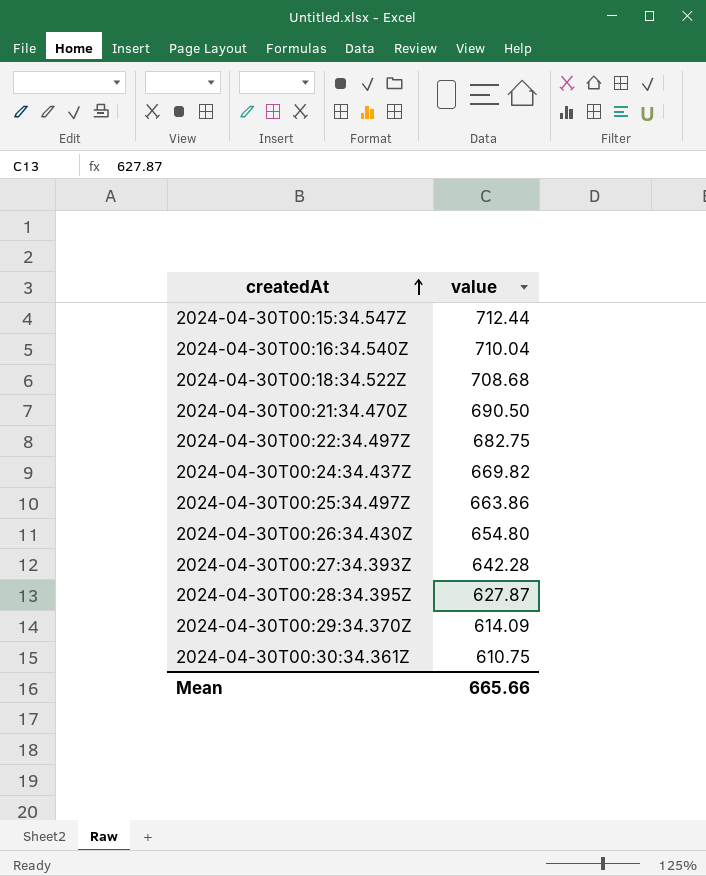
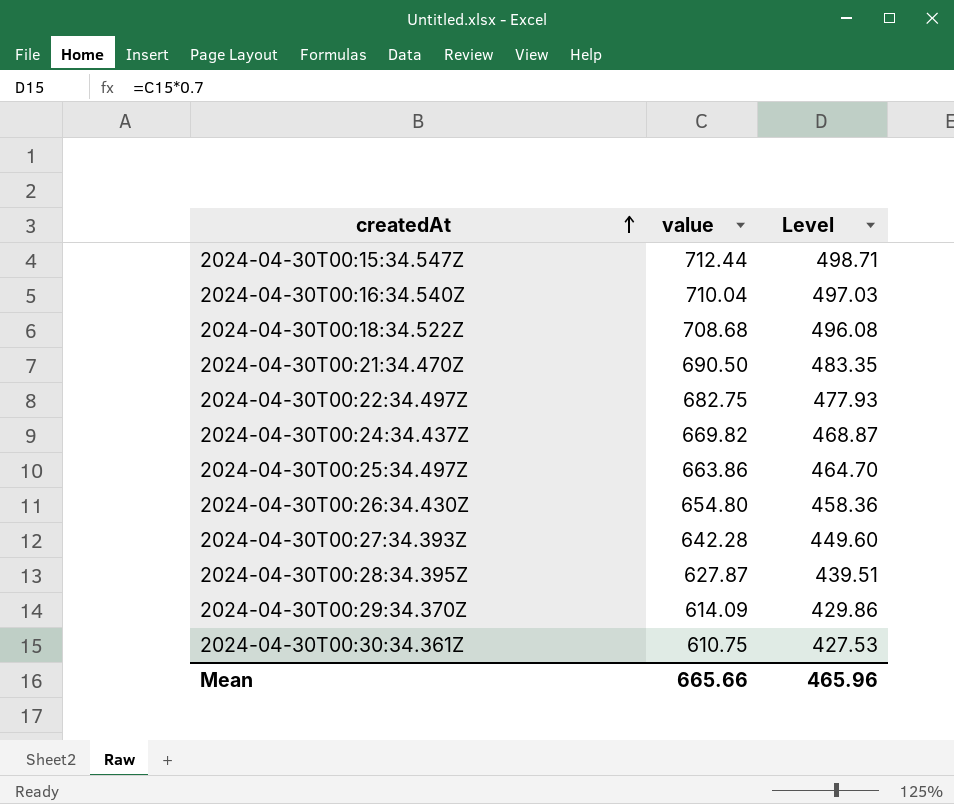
column Level | formula: none -> [value] * 0.7

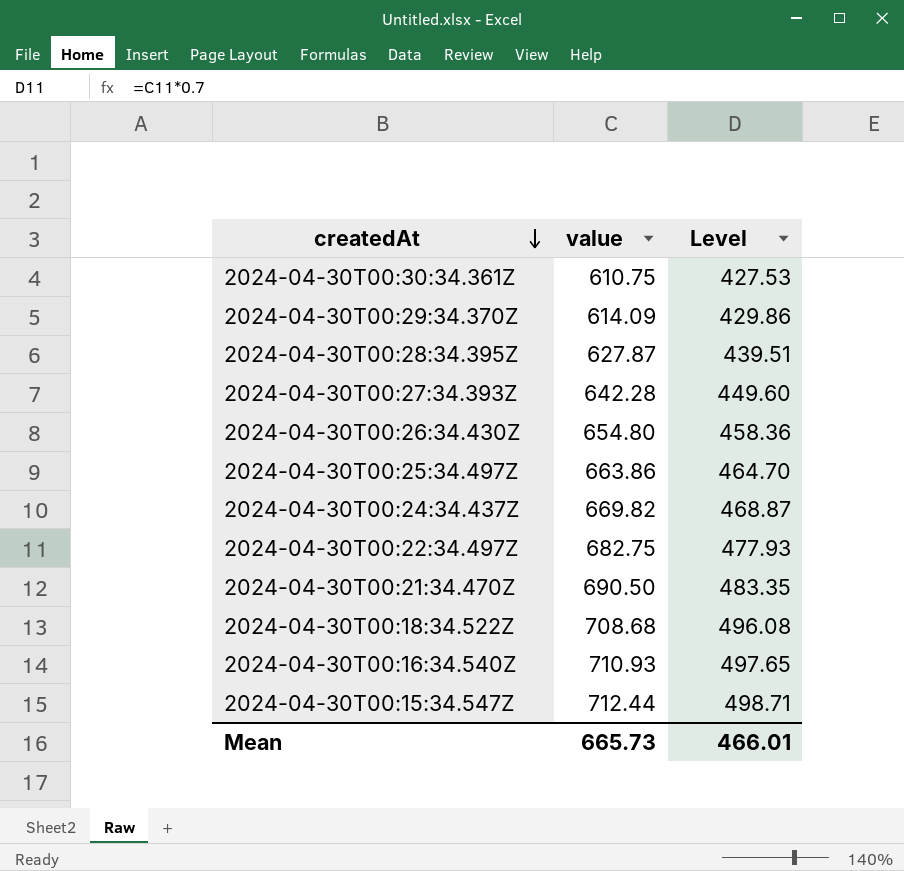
row order: createdAt ascending -> createdAt descending
2024-04-30T00:16:34.540Z | value: 710.04 -> 710.93
2024-04-30T00:16:34.540Z | Level: 497.03 -> 497.65
Mean | value: 665.66 -> 665.73
Mean | Level: 465.96 -> 466.01

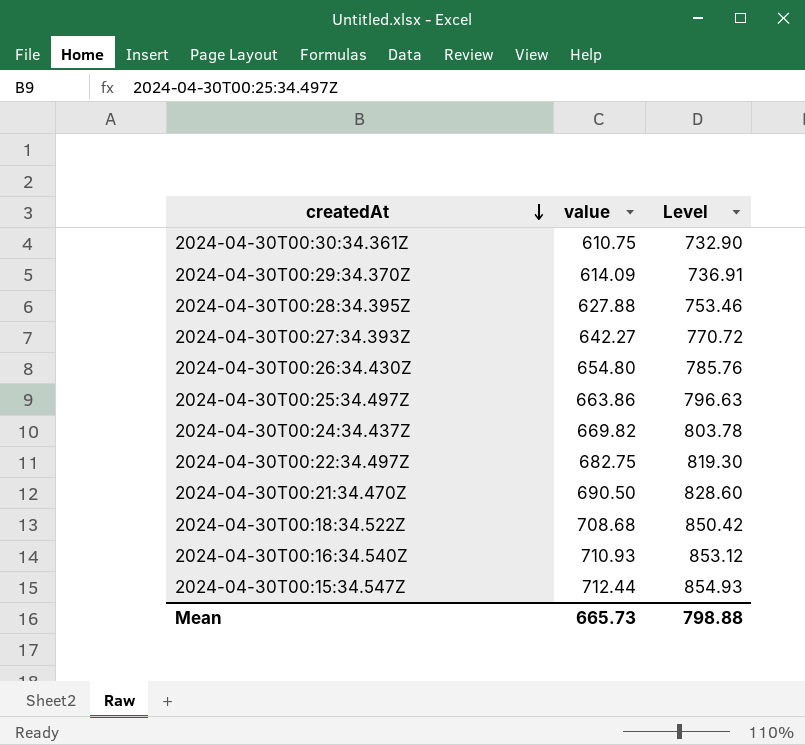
column Level | formula: [value] * 0.7 -> [value] * 1.2
2024-04-30T00:28:34.395Z | value: 627.87 -> 627.88
2024-04-30T00:27:34.393Z | value: 642.28 -> 642.27
Mean | Level: 466.01 -> 798.88

